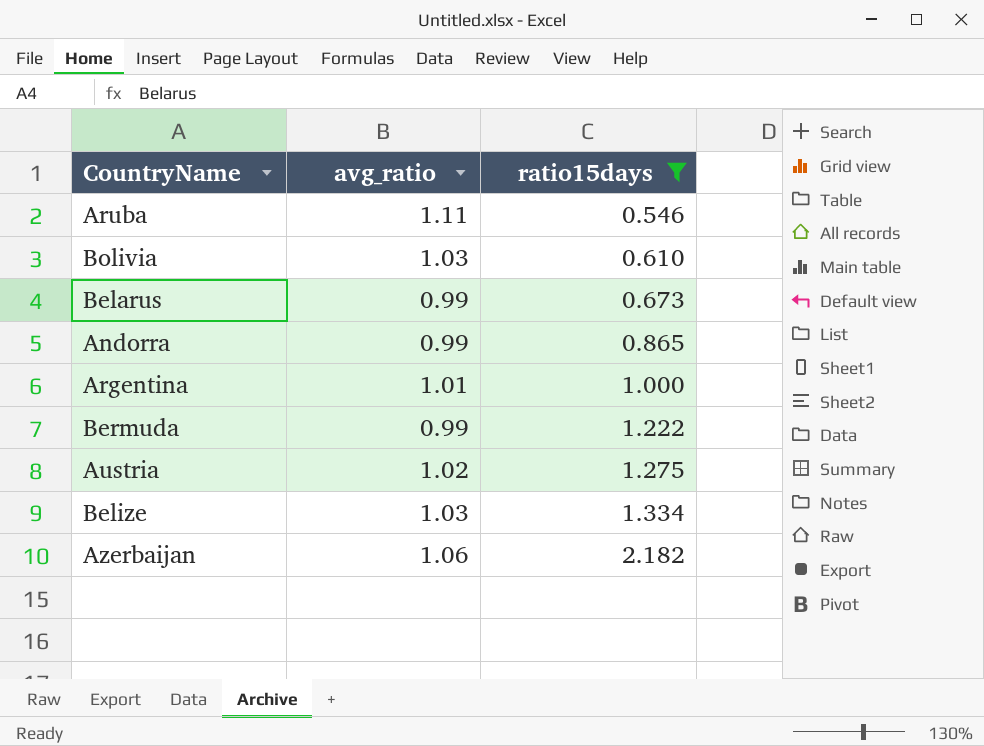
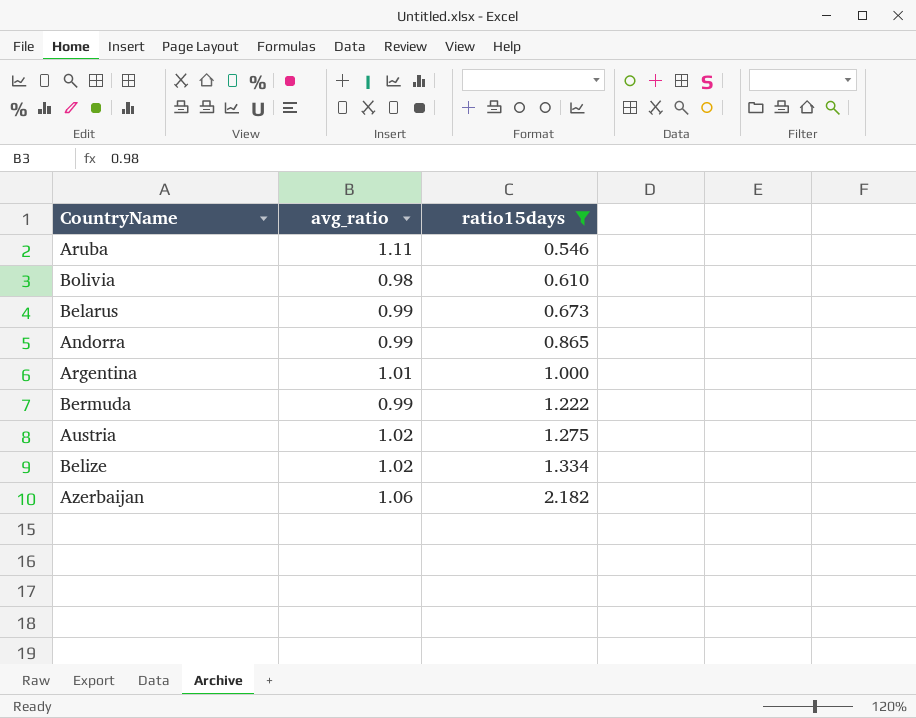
Bolivia | avg_ratio: 1.03 -> 0.98
Belize | avg_ratio: 1.03 -> 1.02

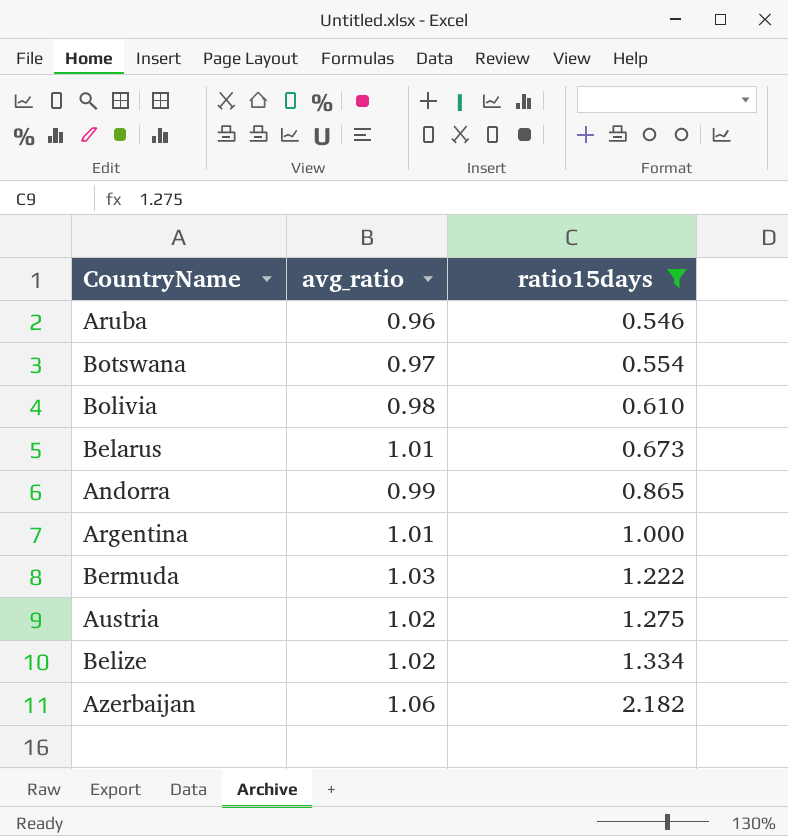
Aruba | avg_ratio: 1.11 -> 0.96
row Botswana: none -> 0.97 | 0.554
Belarus | avg_ratio: 0.99 -> 1.01
Bermuda | avg_ratio: 0.99 -> 1.03

